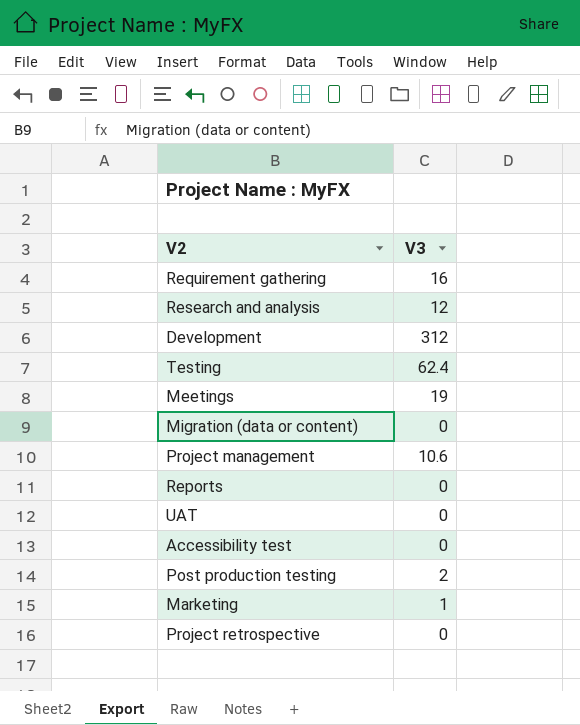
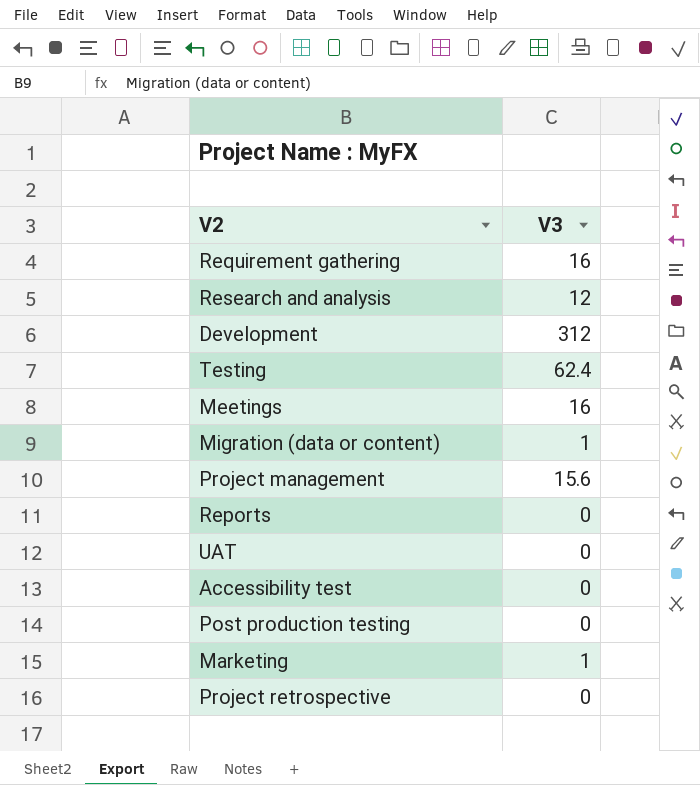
Meetings | V3: 19 -> 16
Migration (data or content) | V3: 0 -> 1
Project management | V3: 10.6 -> 15.6
Post production testing | V3: 2 -> 0

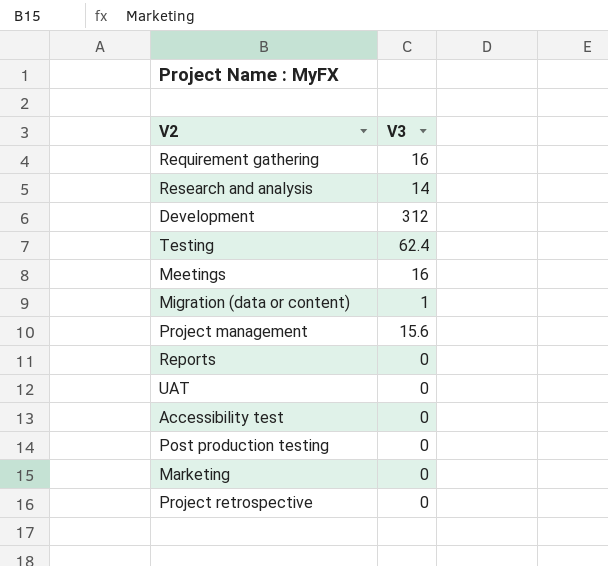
Research and analysis | V3: 12 -> 14
Marketing | V3: 1 -> 0

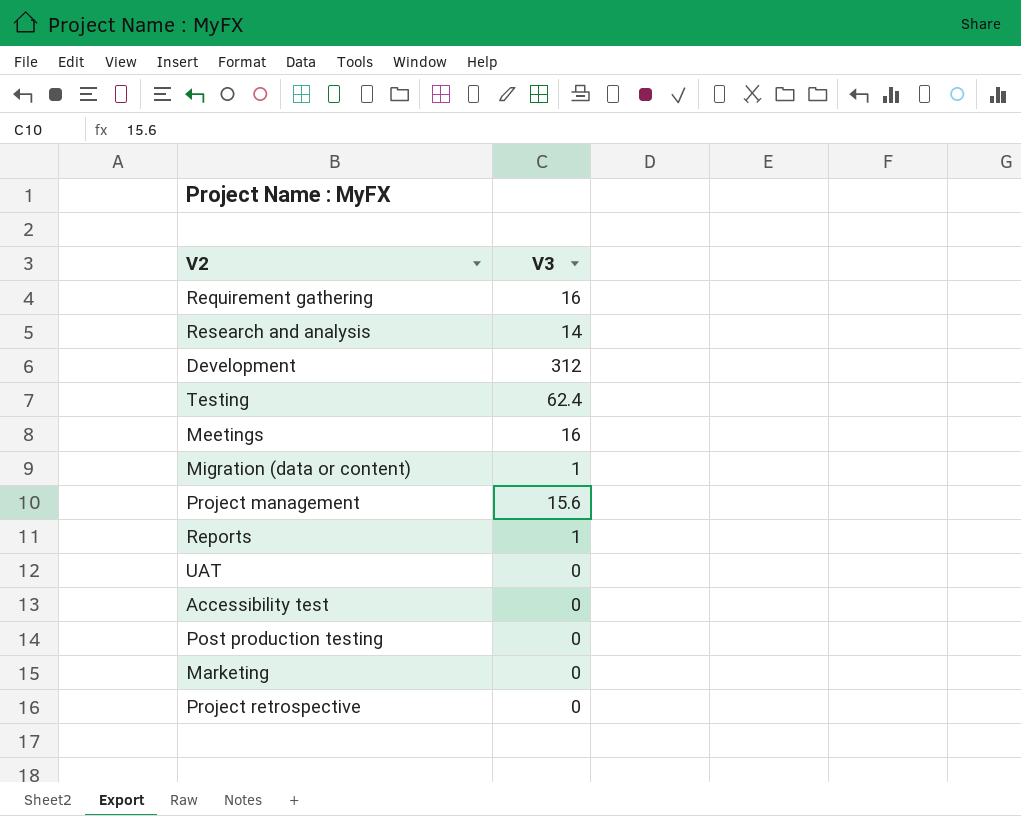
Reports | V3: 0 -> 1

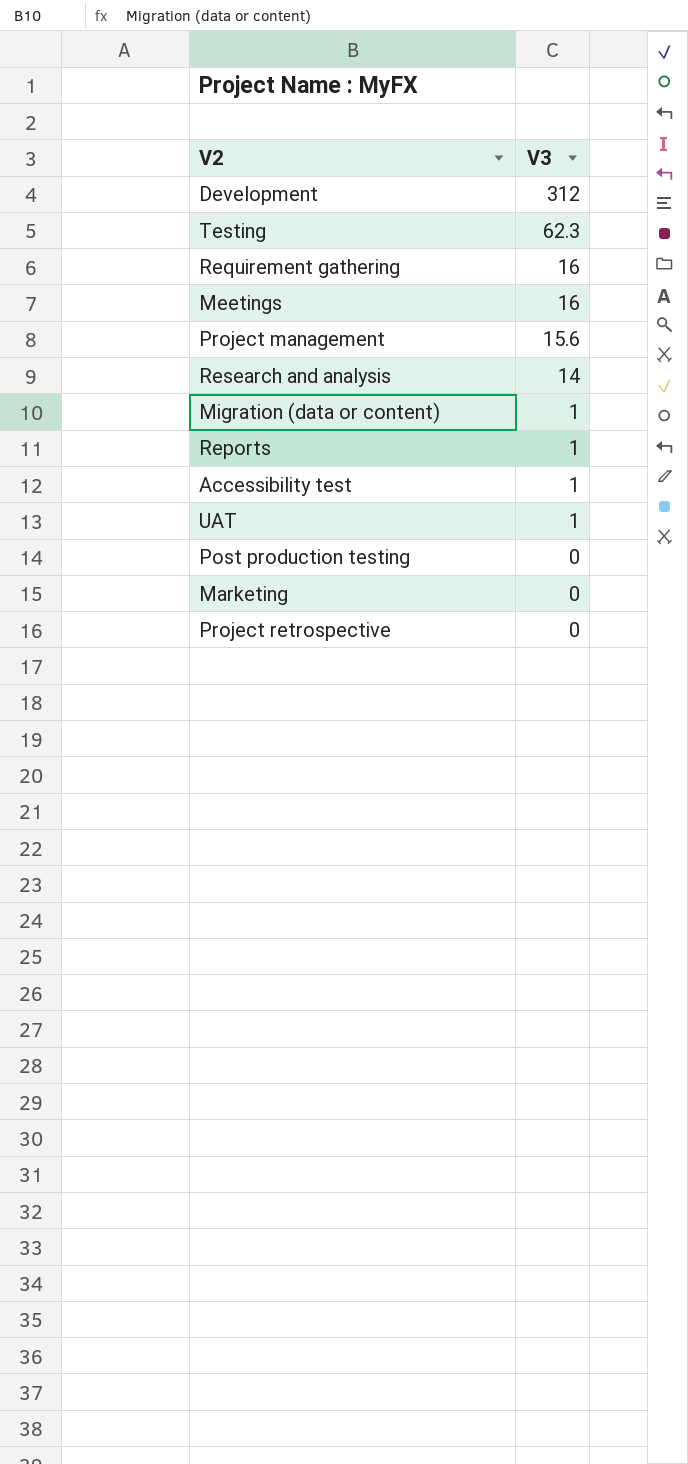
row order: none -> V3 descending
Testing | V3: 62.4 -> 62.3
Accessibility test | V3: 0 -> 1
UAT | V3: 0 -> 1

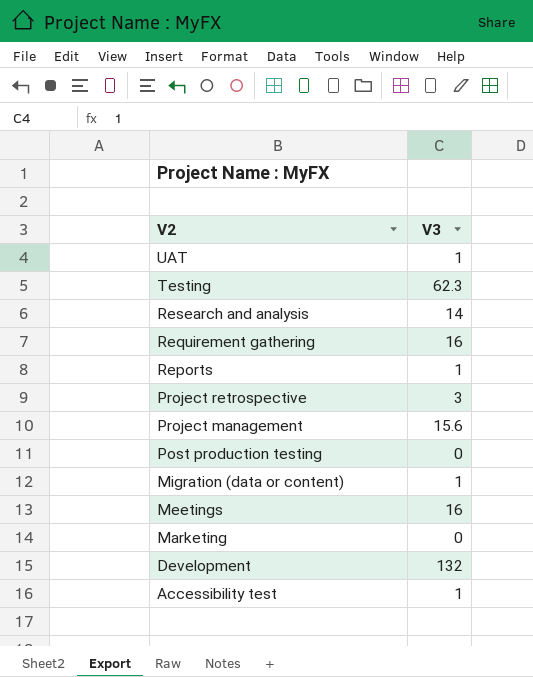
row order: V3 descending -> V2 descending
Project retrospective | V3: 0 -> 3
Development | V3: 312 -> 132

